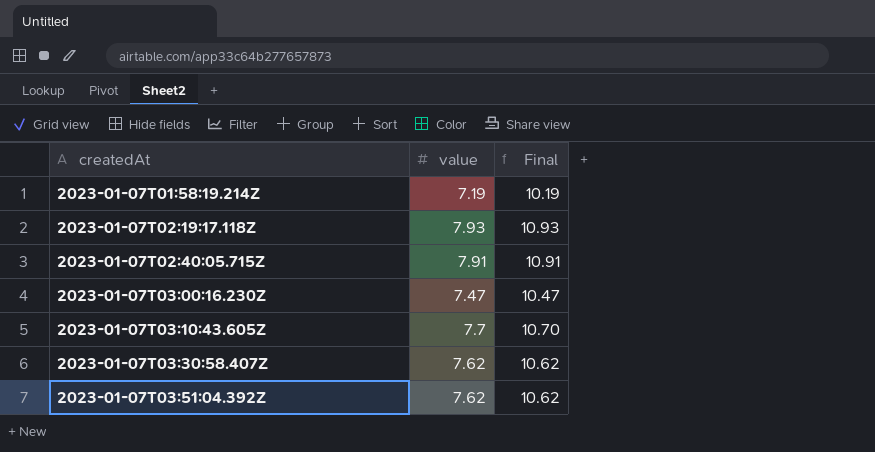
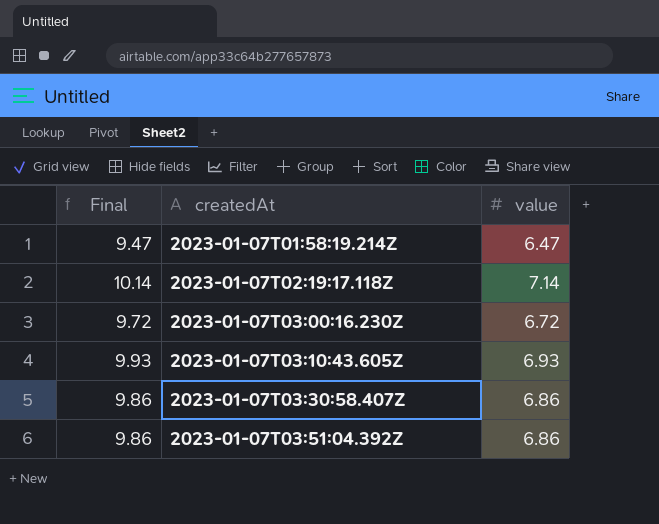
column Final | position: 3 -> 1
row 2023-01-07T02:40:05.715Z: 7.91 | 10.91 -> none
2023-01-07T01:58:19.214Z | Final: 10.19 -> 9.47
2023-01-07T01:58:19.214Z | value: 7.19 -> 6.47
2023-01-07T02:19:17.118Z | Final: 10.93 -> 10.14
2023-01-07T02:19:17.118Z | value: 7.93 -> 7.14
2023-01-07T03:00:16.230Z | Final: 10.47 -> 9.72
2023-01-07T03:00:16.230Z | value: 7.47 -> 6.72
2023-01-07T03:10:43.605Z | Final: 10.70 -> 9.93
2023-01-07T03:10:43.605Z | value: 7.7 -> 6.93
2023-01-07T03:30:58.407Z | Final: 10.62 -> 9.86
2023-01-07T03:30:58.407Z | value: 7.62 -> 6.86
2023-01-07T03:51:04.392Z | Final: 10.62 -> 9.86
2023-01-07T03:51:04.392Z | value: 7.62 -> 6.86

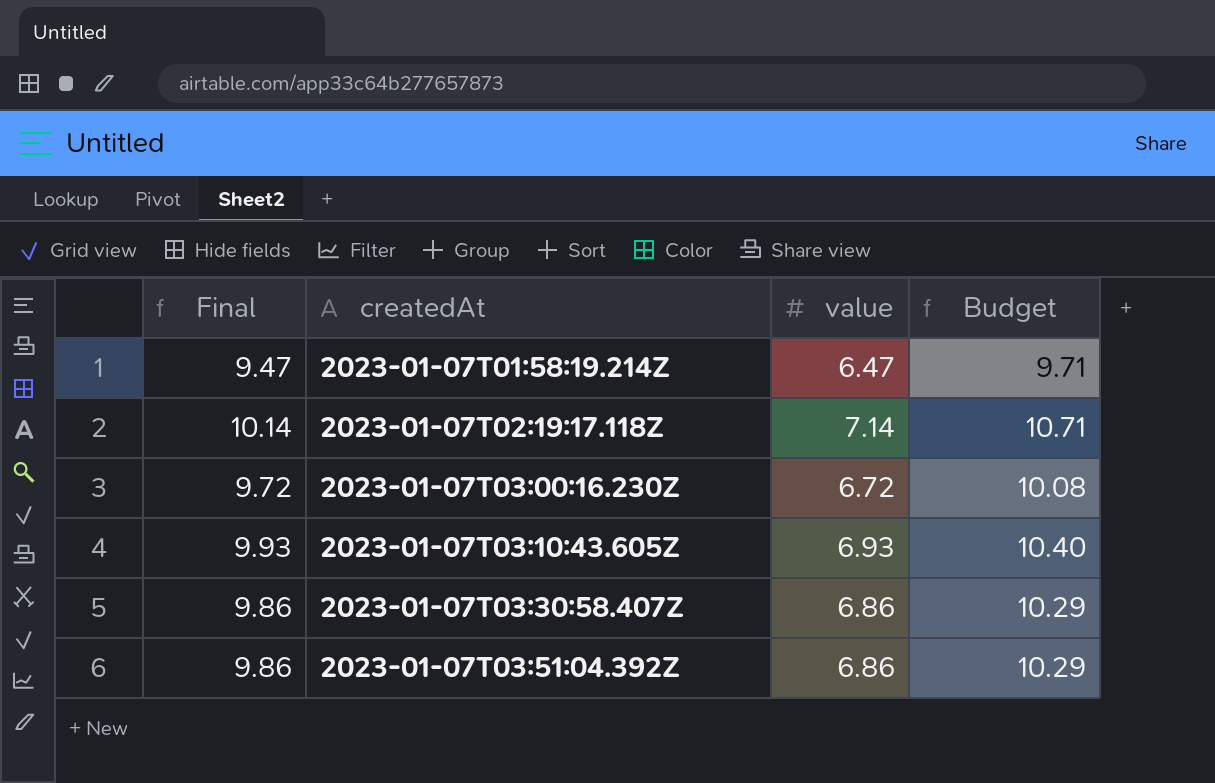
column Budget | formula: none -> [value] * 1.5

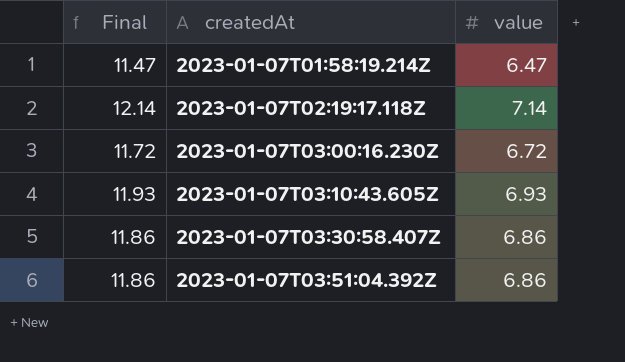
column Budget | formula: [value] * 1.5 -> none
column Final | formula: [value] + 3 -> [value] + 5

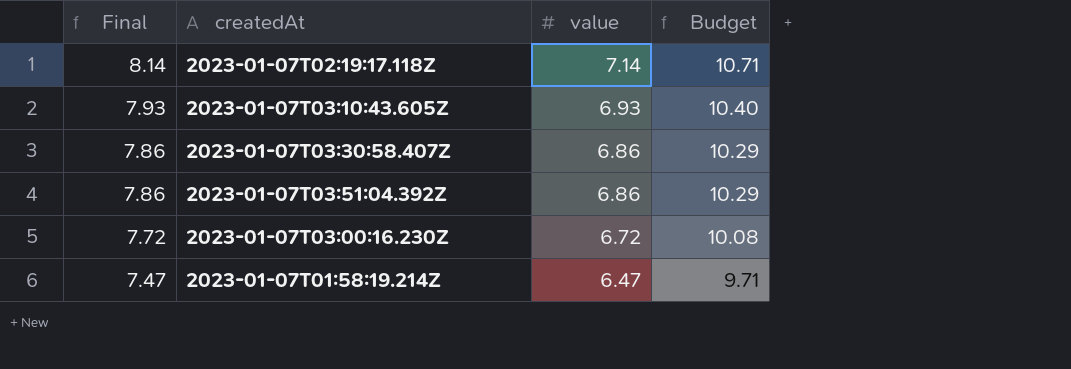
row order: createdAt ascending -> Final descending
column Final | formula: [value] + 5 -> [value] + 1
column Budget | formula: none -> [value] * 1.5

